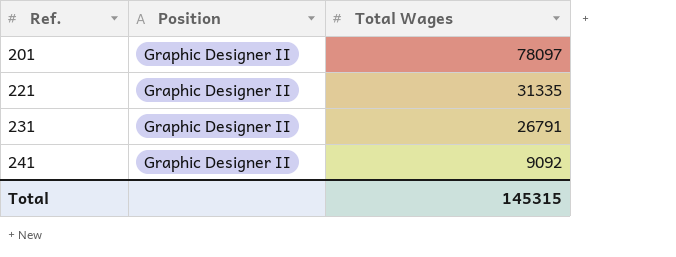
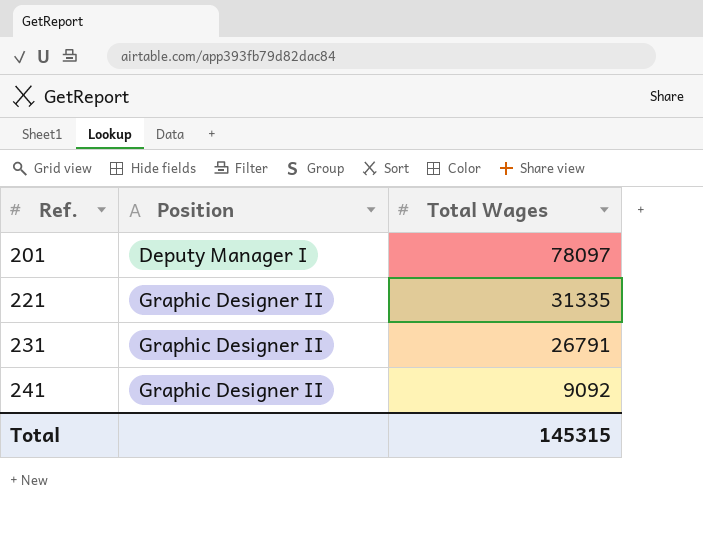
201 | Position: Graphic Designer II -> Deputy Manager I

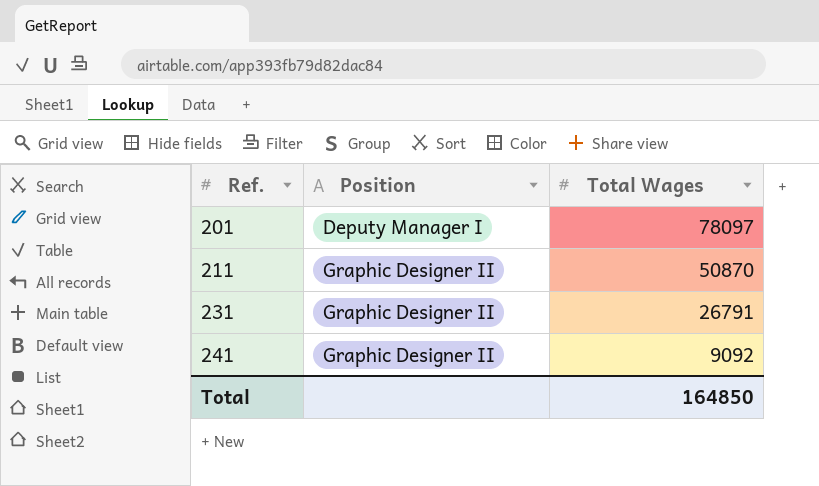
row 221: Graphic Designer II | 31335 -> none
row 211: none -> Graphic Designer II | 50870
Total | Total Wages: 145315 -> 164850

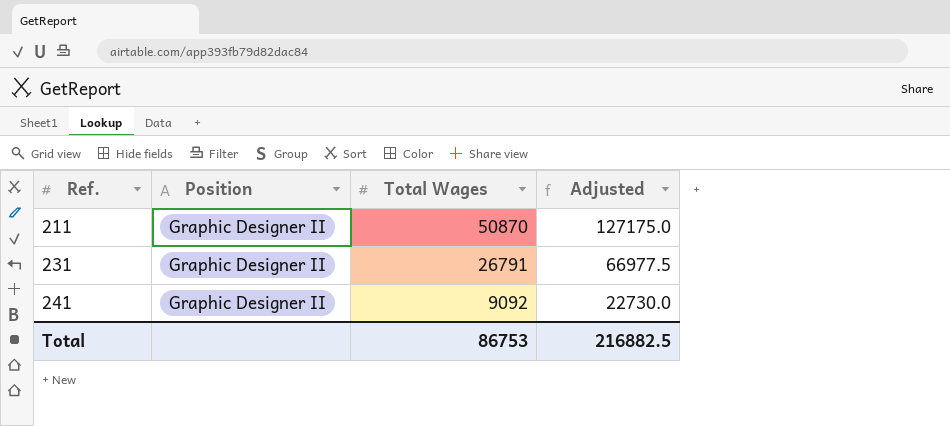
column Adjusted | formula: none -> [Total Wages] * 2.5
row 201: Deputy Manager I | 78097 -> none
Total | Total Wages: 164850 -> 86753

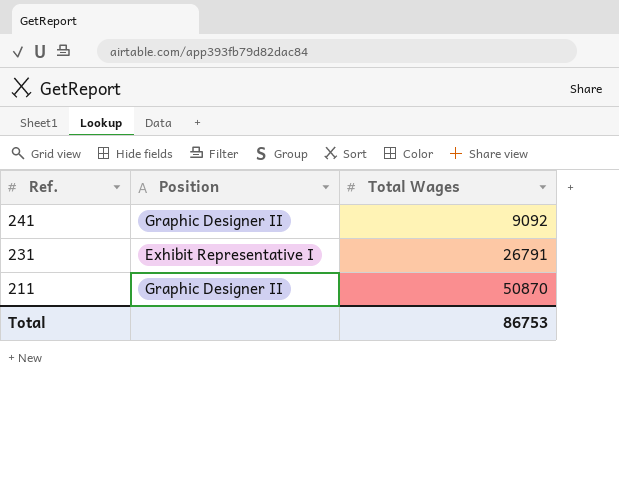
row order: Ref. ascending -> Ref. descending
column Adjusted | formula: [Total Wages] * 2.5 -> none
231 | Position: Graphic Designer II -> Exhibit Representative I

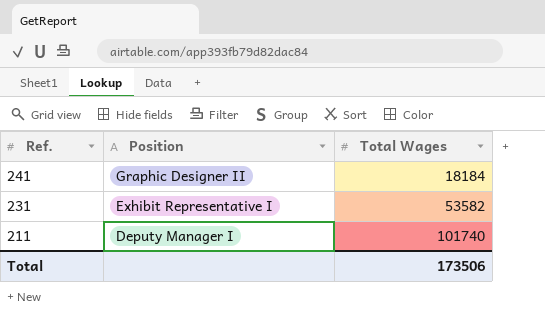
241 | Total Wages: 9092 -> 18184
231 | Total Wages: 26791 -> 53582
211 | Position: Graphic Designer II -> Deputy Manager I
211 | Total Wages: 50870 -> 101740
Total | Total Wages: 86753 -> 173506

